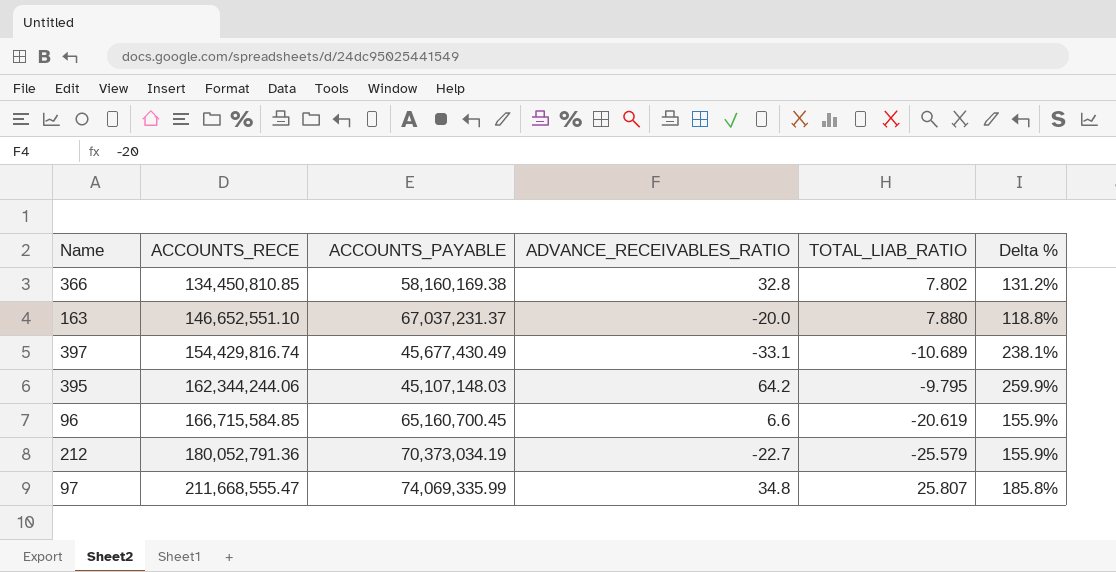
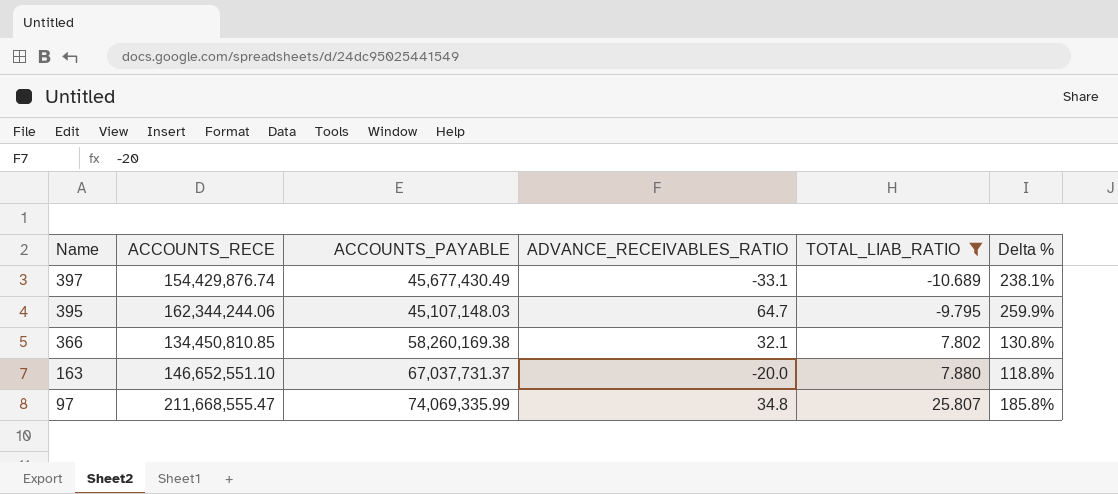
filter: none -> TOTAL_LIAB_RATIO >= -10.689
row order: ACCOUNTS_RECE ascending -> Name descending
397 | ACCOUNTS_RECE: 154,429,816.74 -> 154,429,876.74
395 | ADVANCE_RECEIVABLES_RATIO: 64.2 -> 64.7
366 | ACCOUNTS_PAYABLE: 58,160,169.38 -> 58,260,169.38
366 | ADVANCE_RECEIVABLES_RATIO: 32.8 -> 32.1
366 | Delta %: 131.2% -> 130.8%
163 | ACCOUNTS_PAYABLE: 67,037,231.37 -> 67,037,731.37

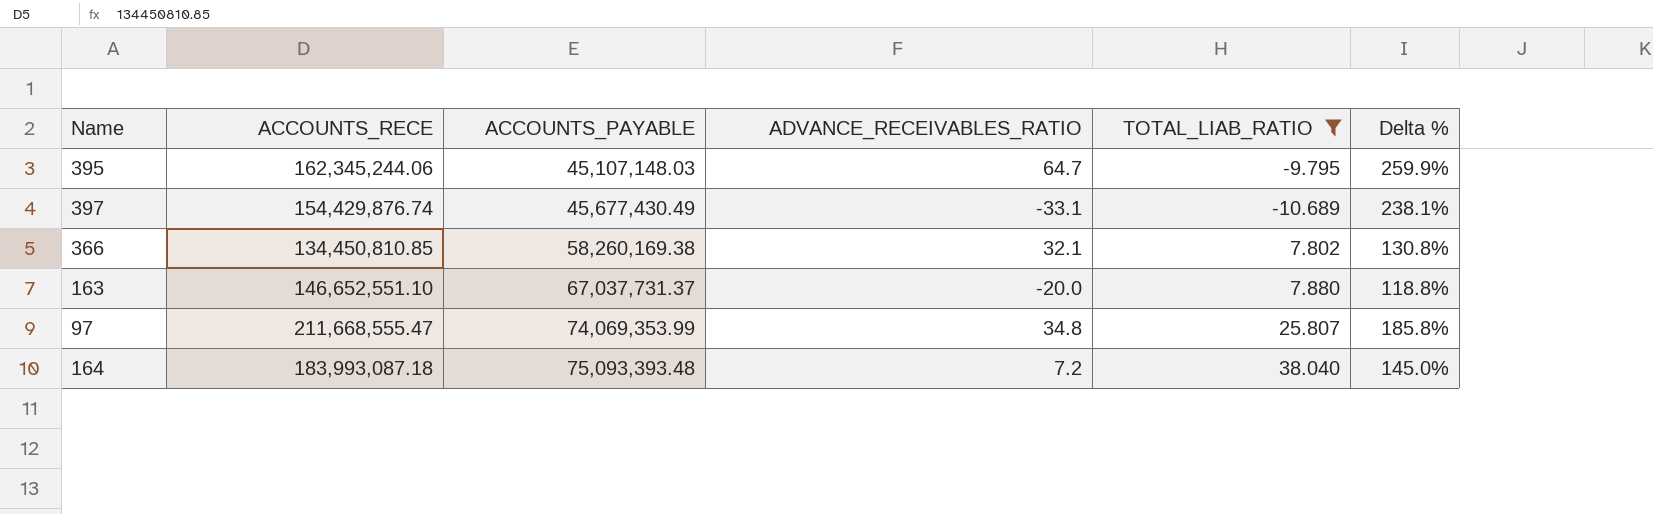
row order: Name descending -> ACCOUNTS_PAYABLE ascending
395 | ACCOUNTS_RECE: 162,344,244.06 -> 162,345,244.06
97 | ACCOUNTS_PAYABLE: 74,069,335.99 -> 74,069,353.99
row 164: none -> 183,993,087.18 | 75,093,393.48 | 7.2 | 38.040 | 145.0%

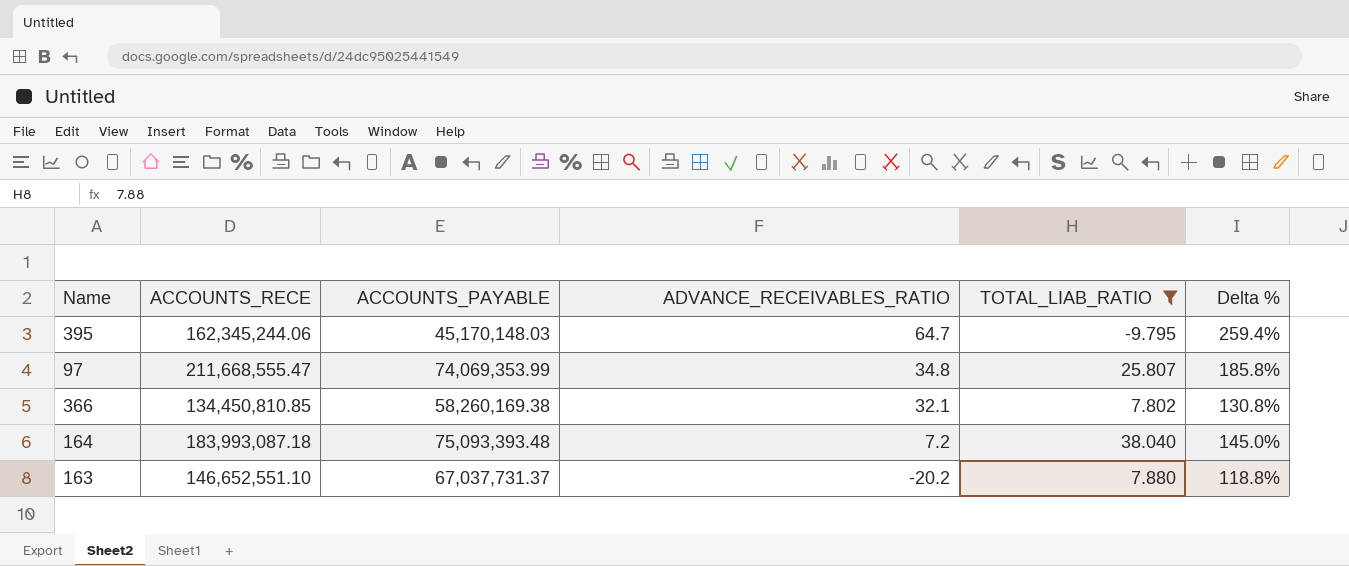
row order: ACCOUNTS_PAYABLE ascending -> ADVANCE_RECEIVABLES_RATIO descending
row 397: 154,429,876.74 | 45,677,430.49 | -33.1 | -10.689 | 238.1% -> none
395 | ACCOUNTS_PAYABLE: 45,107,148.03 -> 45,170,148.03
395 | Delta %: 259.9% -> 259.4%
163 | ADVANCE_RECEIVABLES_RATIO: -20.0 -> -20.2

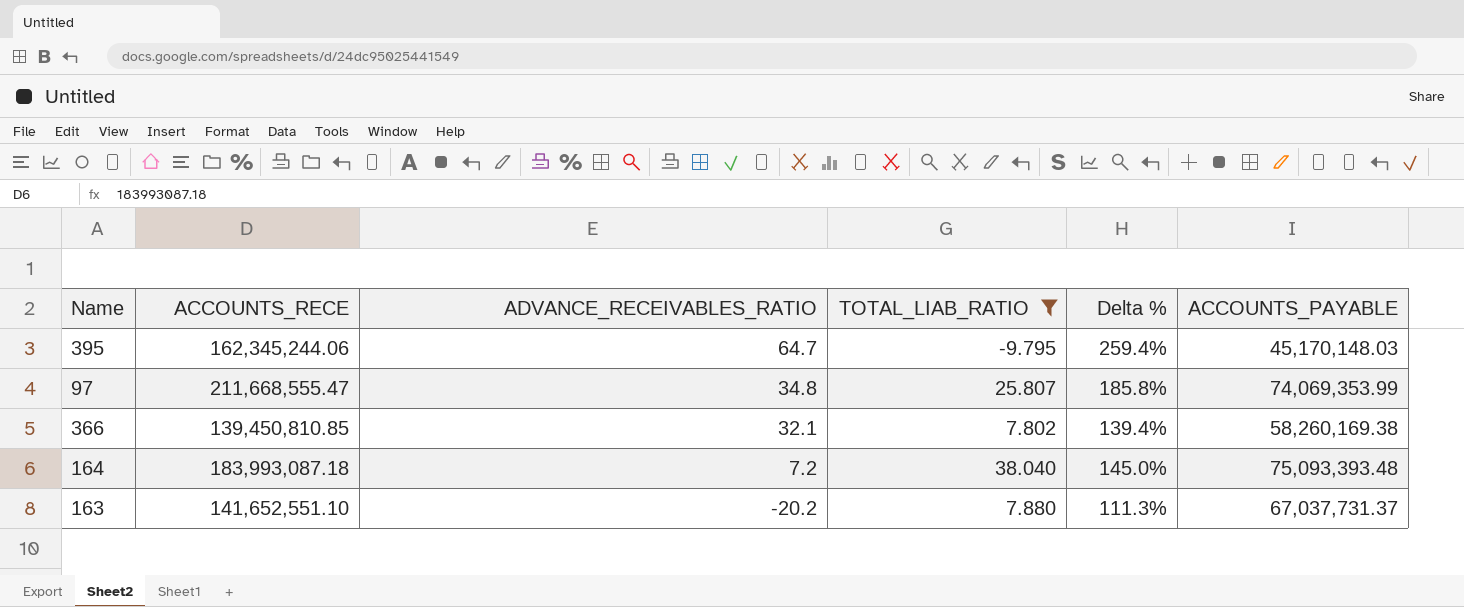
column ACCOUNTS_PAYABLE | position: 3 -> 6
366 | ACCOUNTS_RECE: 134,450,810.85 -> 139,450,810.85
366 | Delta %: 130.8% -> 139.4%
163 | ACCOUNTS_RECE: 146,652,551.10 -> 141,652,551.10
163 | Delta %: 118.8% -> 111.3%

